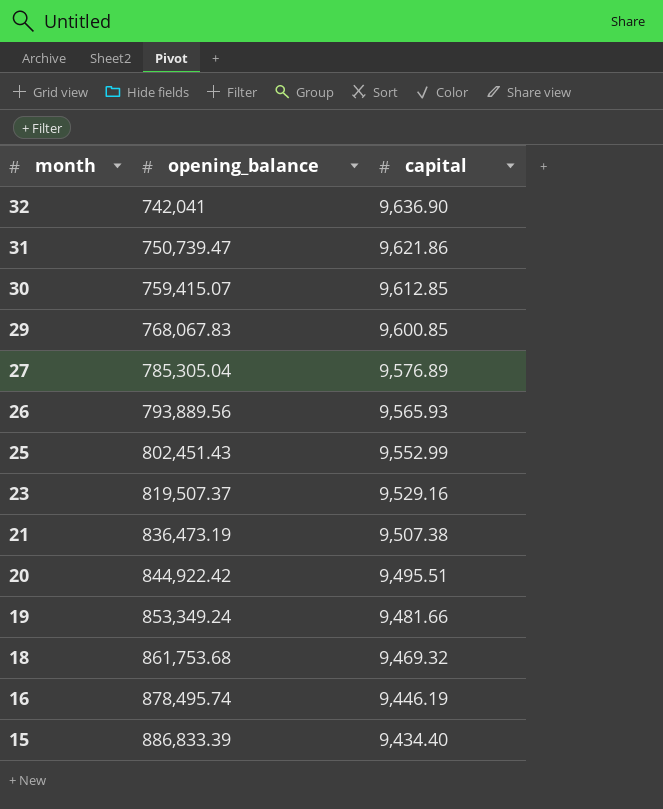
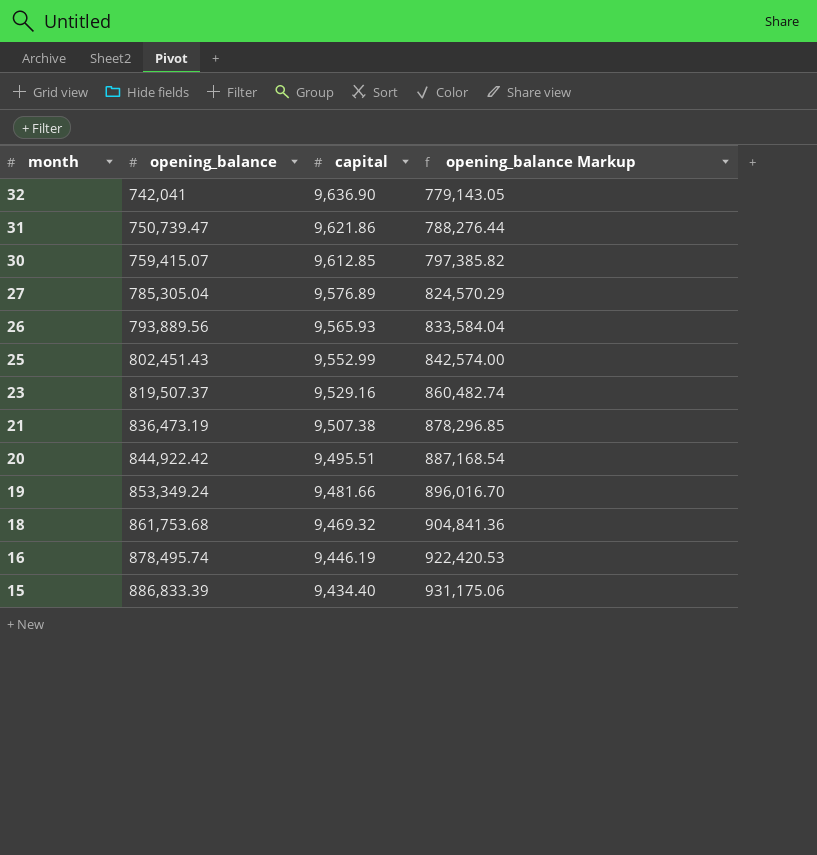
column opening_balance Markup | formula: none -> [opening_balance] * 1.05
row 29: 768,067.83 | 9,600.85 -> none

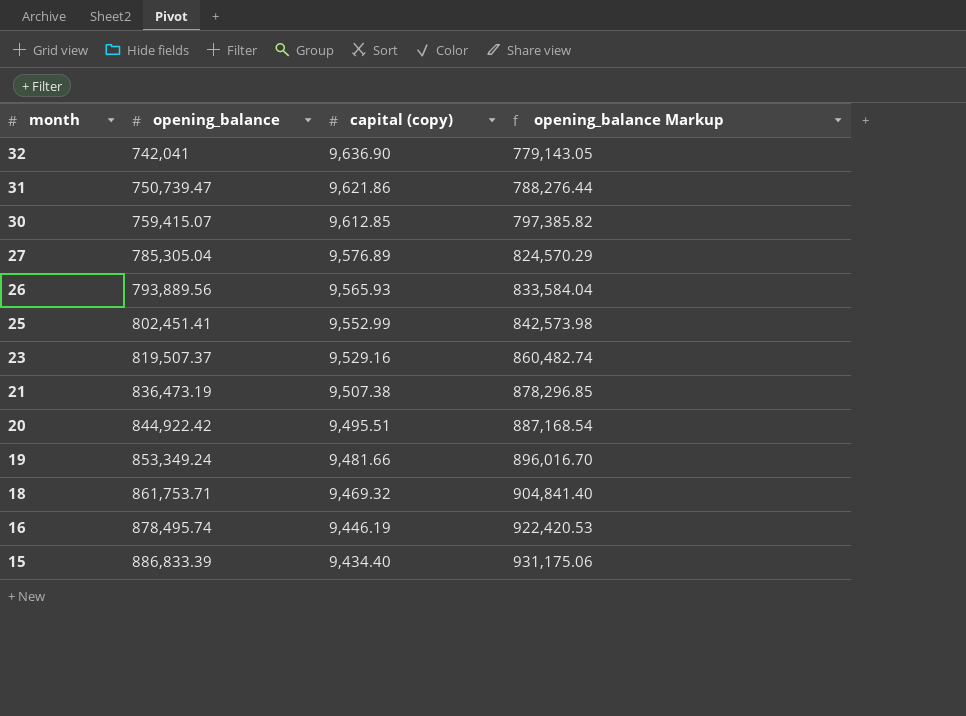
column name: capital -> capital (copy)
25 | opening_balance: 802,451.43 -> 802,451.41
25 | opening_balance Markup: 842,574.00 -> 842,573.98
18 | opening_balance: 861,753.68 -> 861,753.71
18 | opening_balance Markup: 904,841.36 -> 904,841.40

